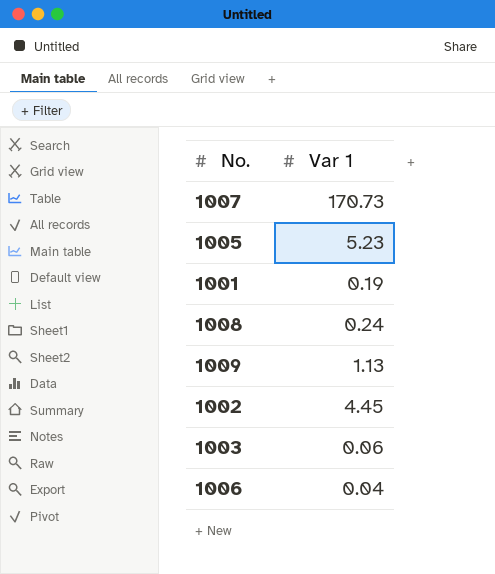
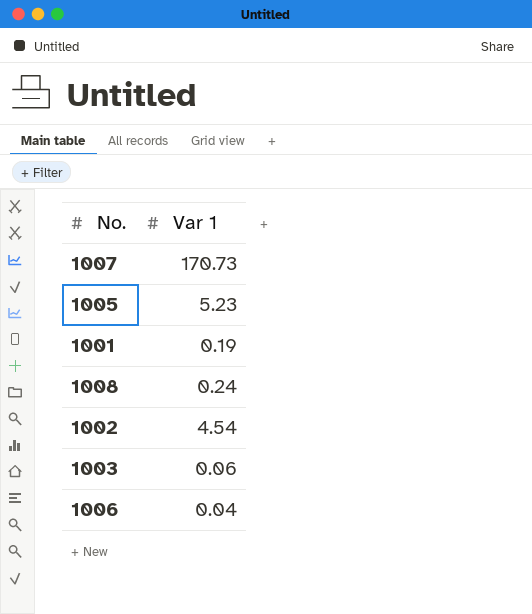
row 1009: 1.13 -> none
1002 | Var 1: 4.45 -> 4.54

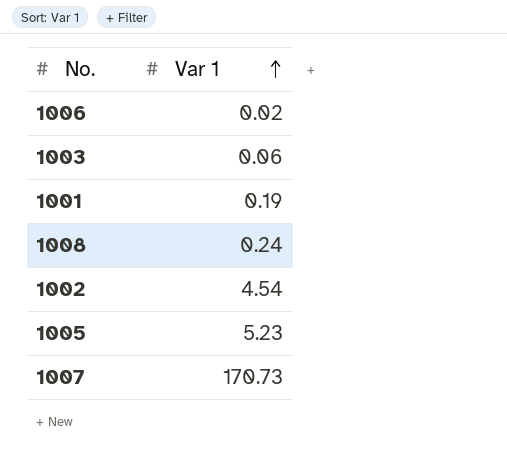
row order: none -> Var 1 ascending
1006 | Var 1: 0.04 -> 0.02

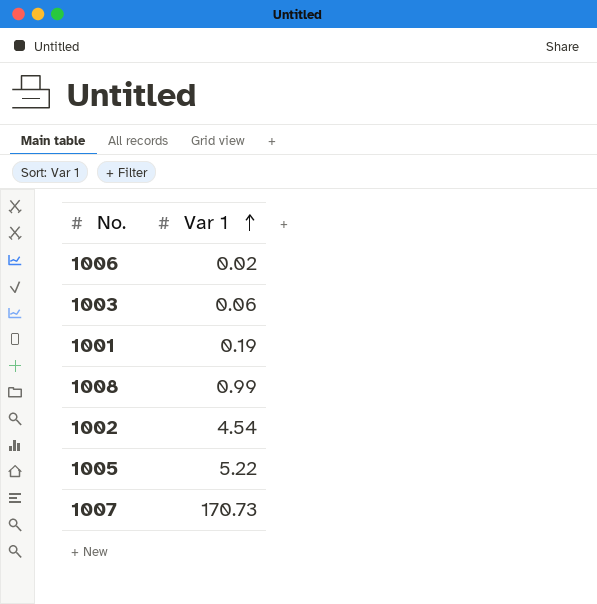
1008 | Var 1: 0.24 -> 0.99
1005 | Var 1: 5.23 -> 5.22

